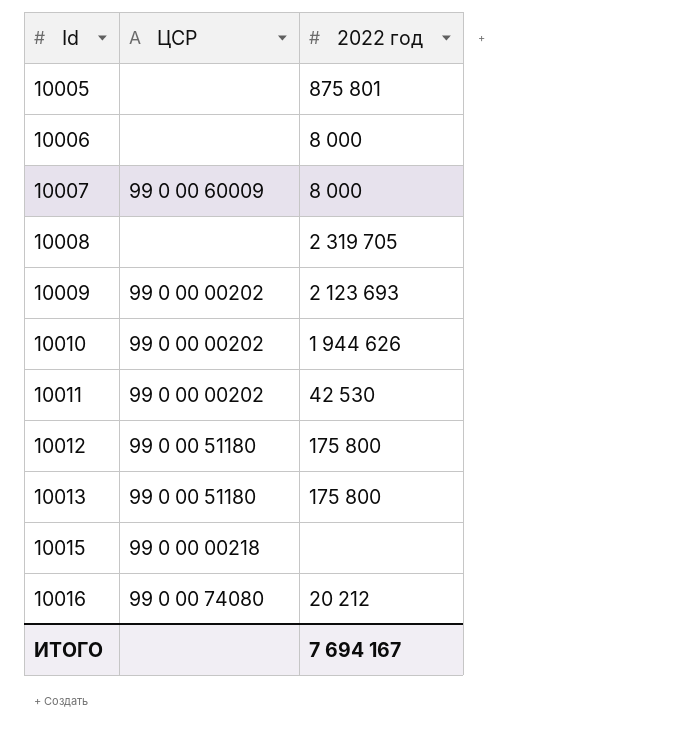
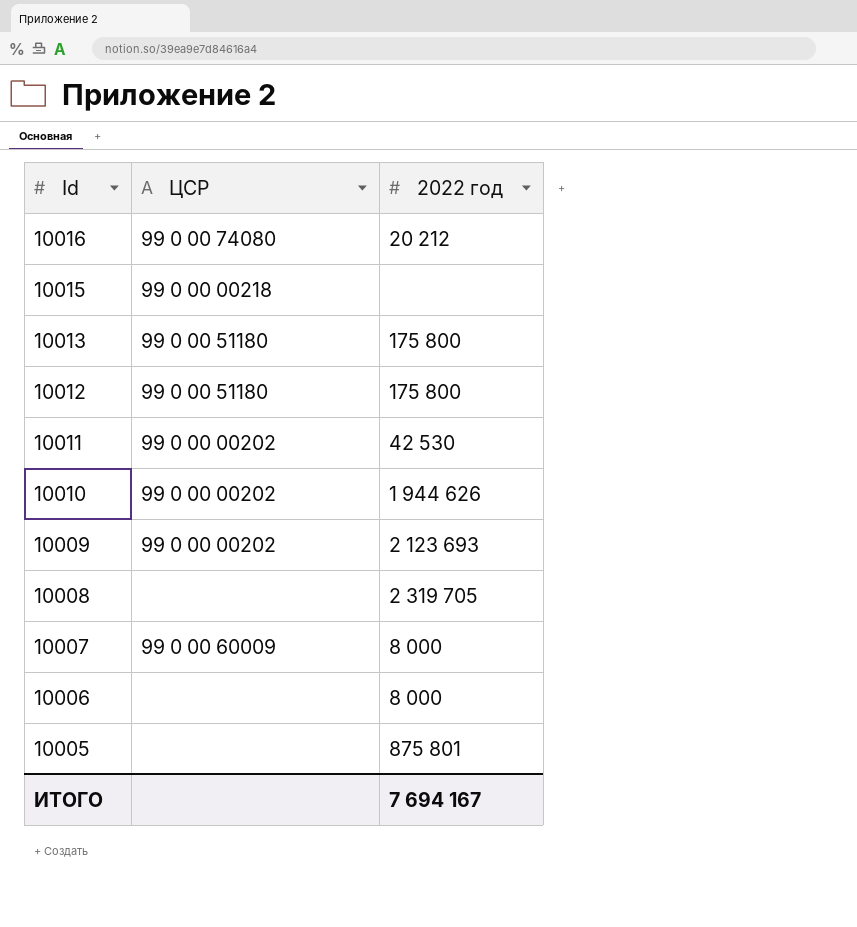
row order: Id ascending -> Id descending

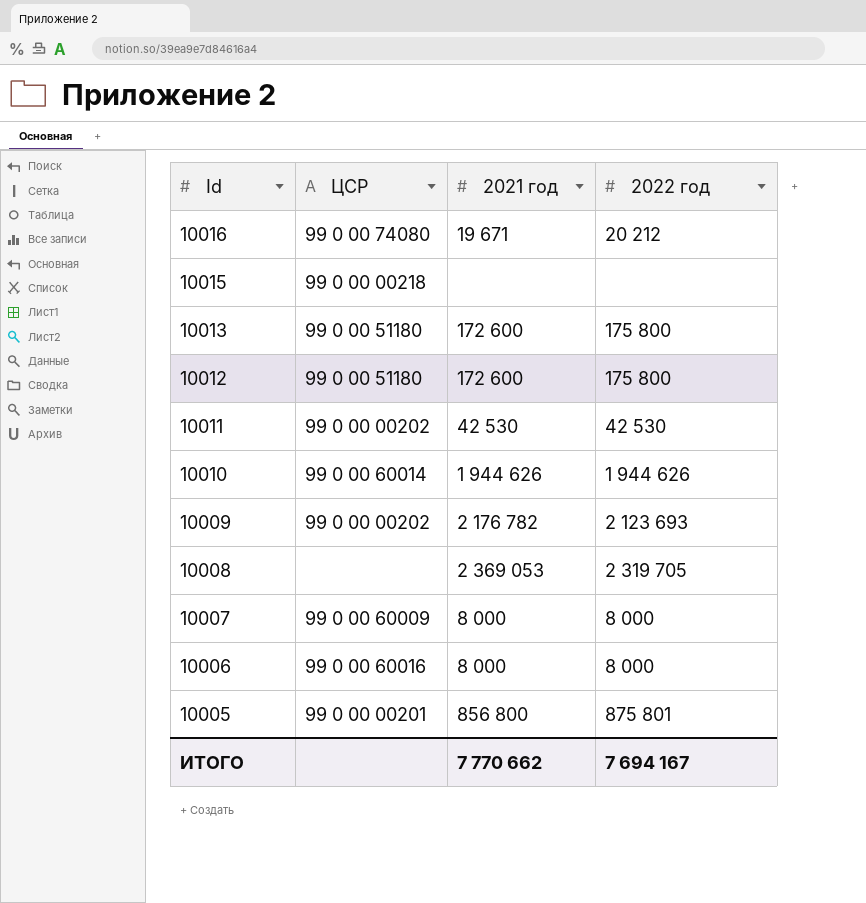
column 2021 год | position: none -> 3
10010 | ЦСР: 99 0 00 00202 -> 99 0 00 60014
10006 | ЦСР: none -> 99 0 00 60016
10005 | ЦСР: none -> 99 0 00 00201

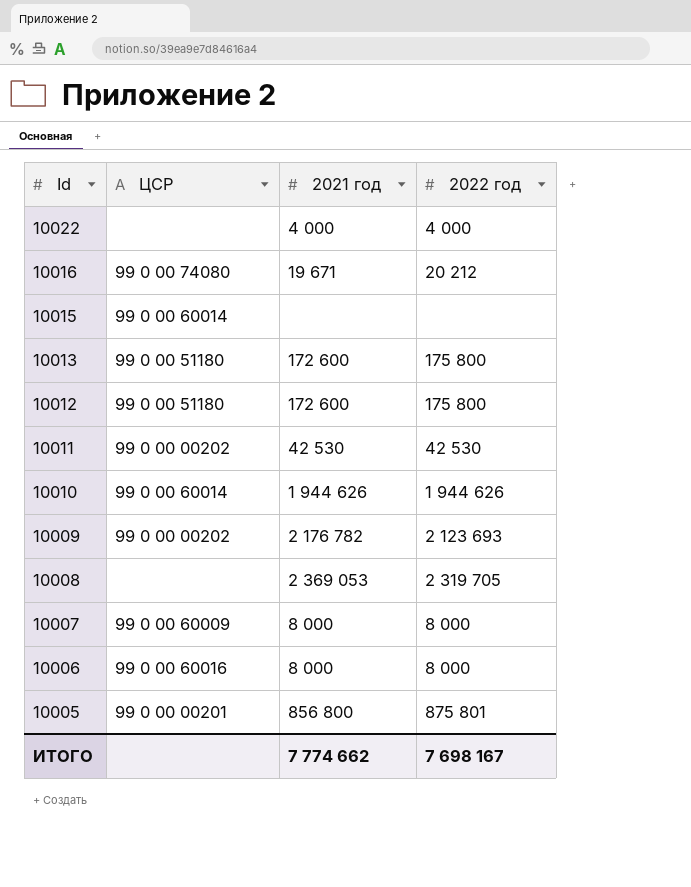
row 10022: none -> none | 4 000 | 4 000
10015 | ЦСР: 99 0 00 00218 -> 99 0 00 60014
ИТОГО | 2021 год: 7 770 662 -> 7 774 662
ИТОГО | 2022 год: 7 694 167 -> 7 698 167

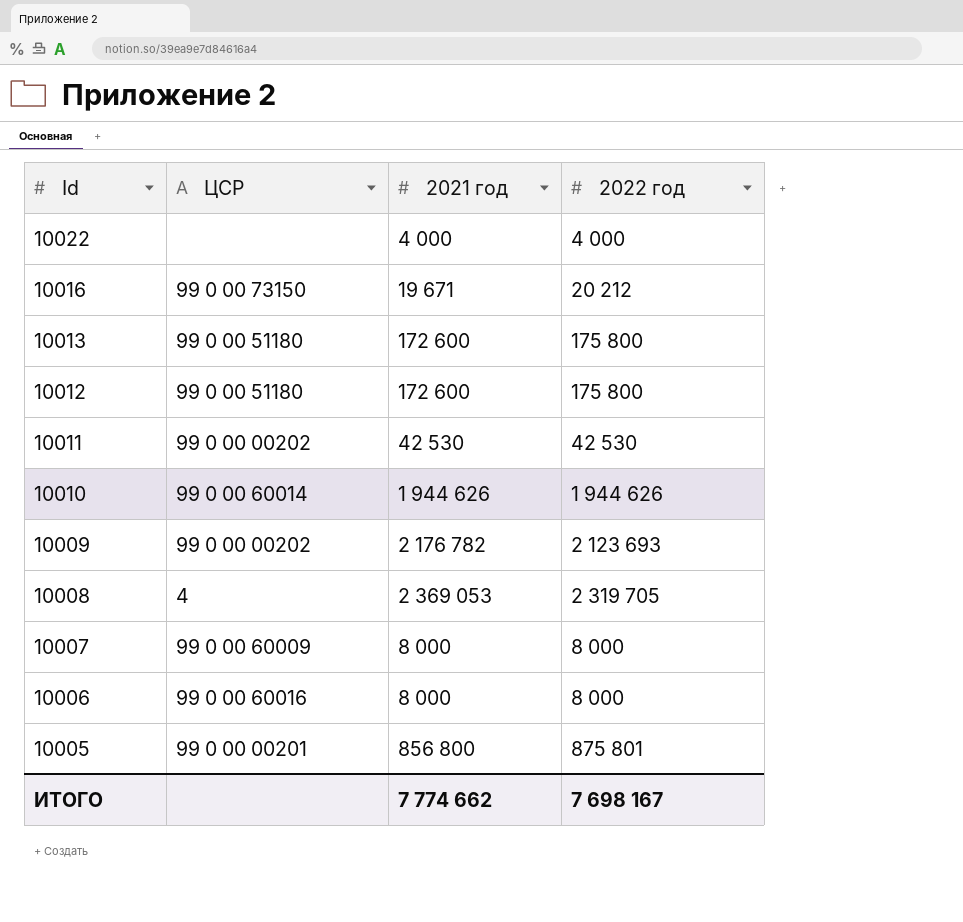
row 10015: 99 0 00 60014 | none | none -> none
10016 | ЦСР: 99 0 00 74080 -> 99 0 00 73150
10008 | ЦСР: none -> 4

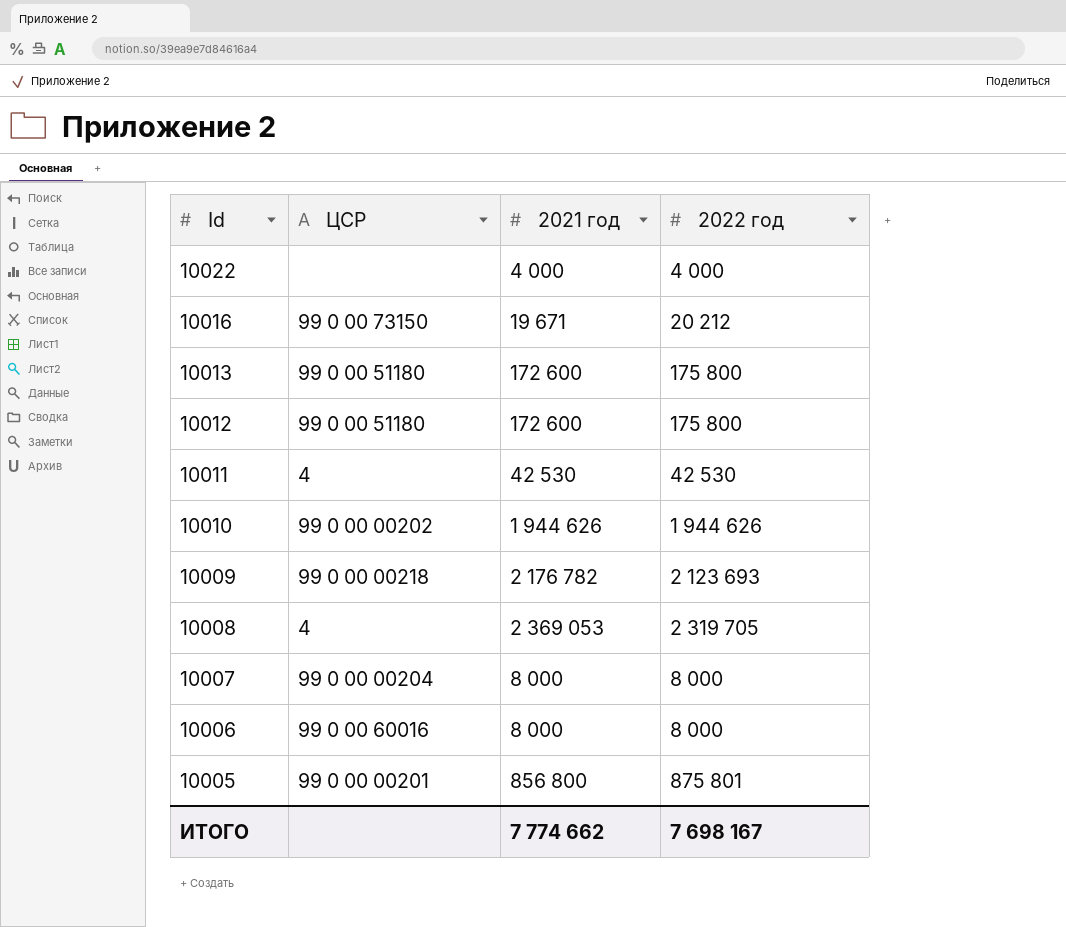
10011 | ЦСР: 99 0 00 00202 -> 4
10010 | ЦСР: 99 0 00 60014 -> 99 0 00 00202
10009 | ЦСР: 99 0 00 00202 -> 99 0 00 00218
10007 | ЦСР: 99 0 00 60009 -> 99 0 00 00204

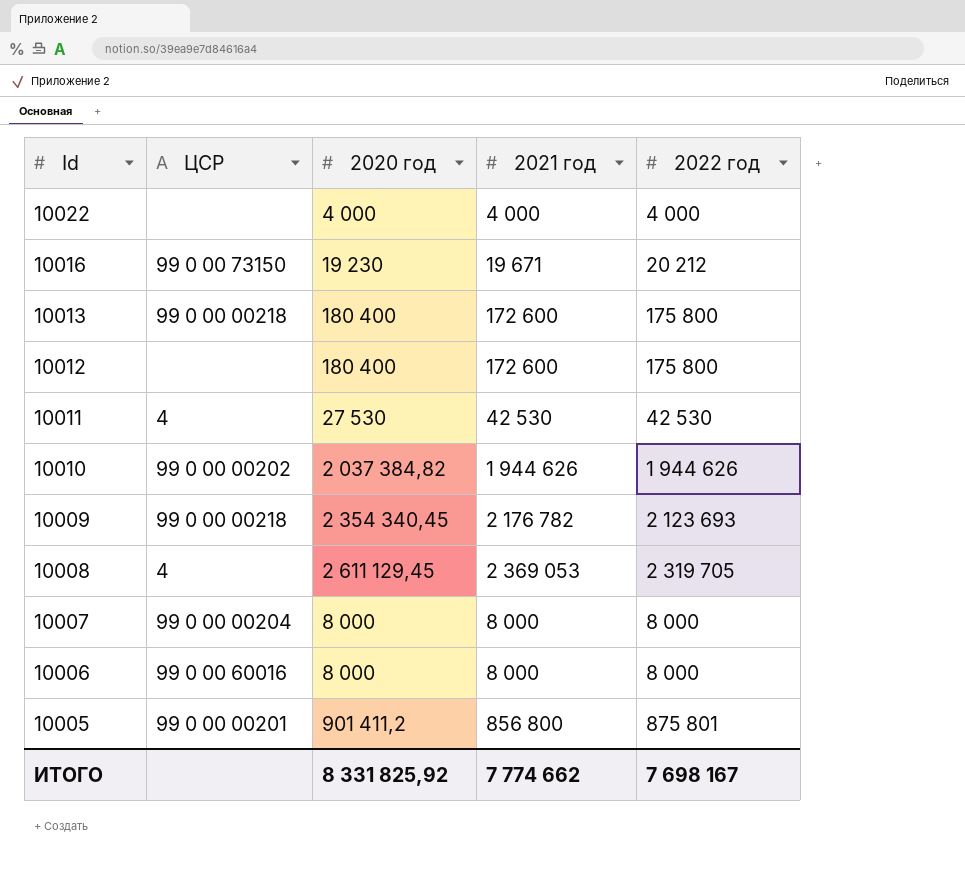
column 2020 год | position: none -> 3
10013 | ЦСР: 99 0 00 51180 -> 99 0 00 00218
10012 | ЦСР: 99 0 00 51180 -> none

